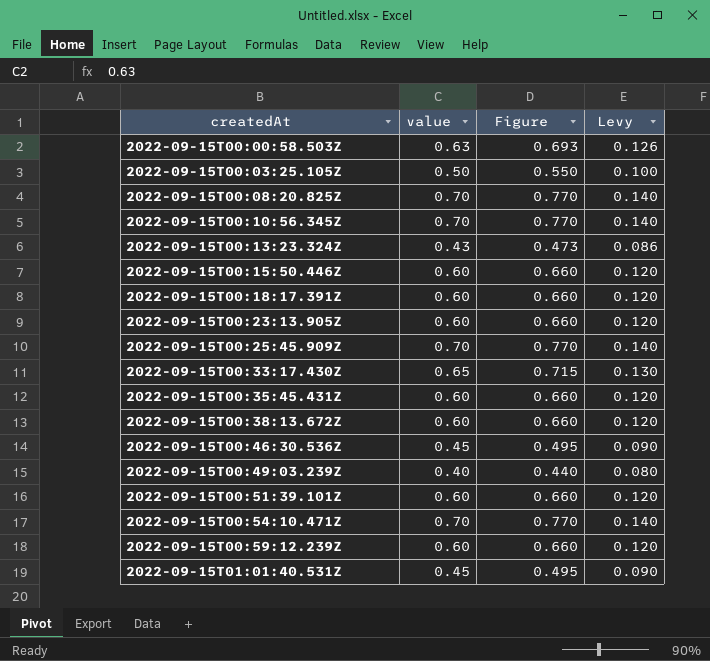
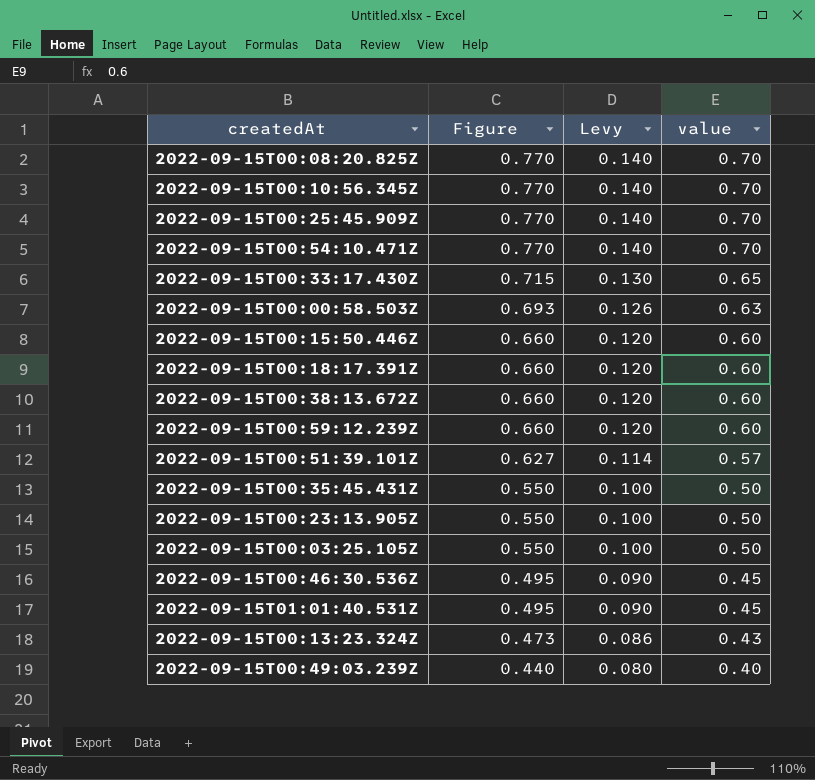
row order: createdAt ascending -> Figure descending
column value | position: 2 -> 4
2022-09-15T00:51:39.101Z | Figure: 0.660 -> 0.627
2022-09-15T00:51:39.101Z | Levy: 0.120 -> 0.114
2022-09-15T00:51:39.101Z | value: 0.60 -> 0.57
2022-09-15T00:35:45.431Z | Figure: 0.660 -> 0.550
2022-09-15T00:35:45.431Z | Levy: 0.120 -> 0.100
2022-09-15T00:35:45.431Z | value: 0.60 -> 0.50
2022-09-15T00:23:13.905Z | Figure: 0.660 -> 0.550
2022-09-15T00:23:13.905Z | Levy: 0.120 -> 0.100
2022-09-15T00:23:13.905Z | value: 0.60 -> 0.50

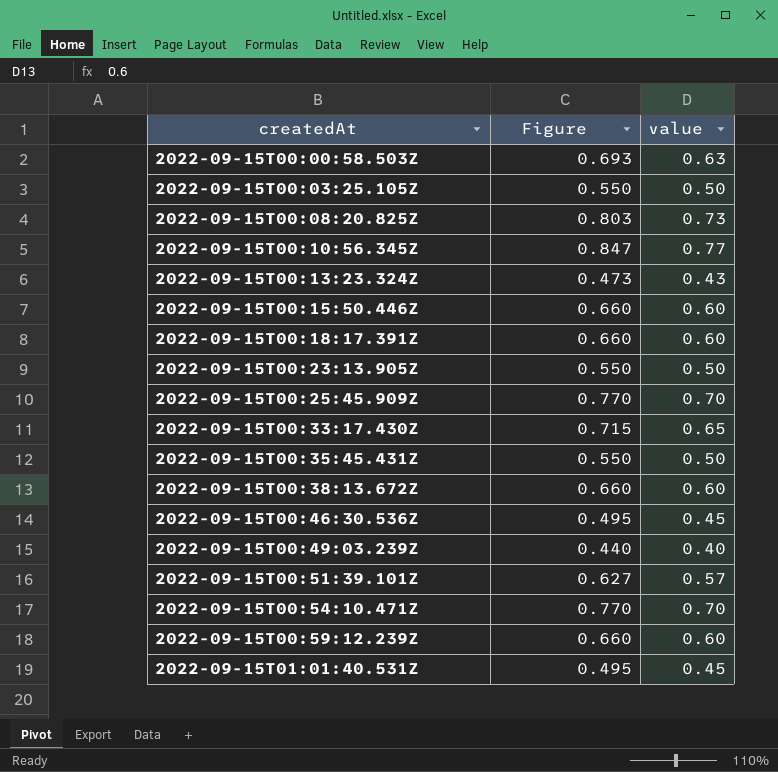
row order: Figure descending -> createdAt ascending
column Levy | formula: [value] * 0.2 -> none
2022-09-15T00:08:20.825Z | Figure: 0.770 -> 0.803
2022-09-15T00:08:20.825Z | value: 0.70 -> 0.73
2022-09-15T00:10:56.345Z | Figure: 0.770 -> 0.847
2022-09-15T00:10:56.345Z | value: 0.70 -> 0.77

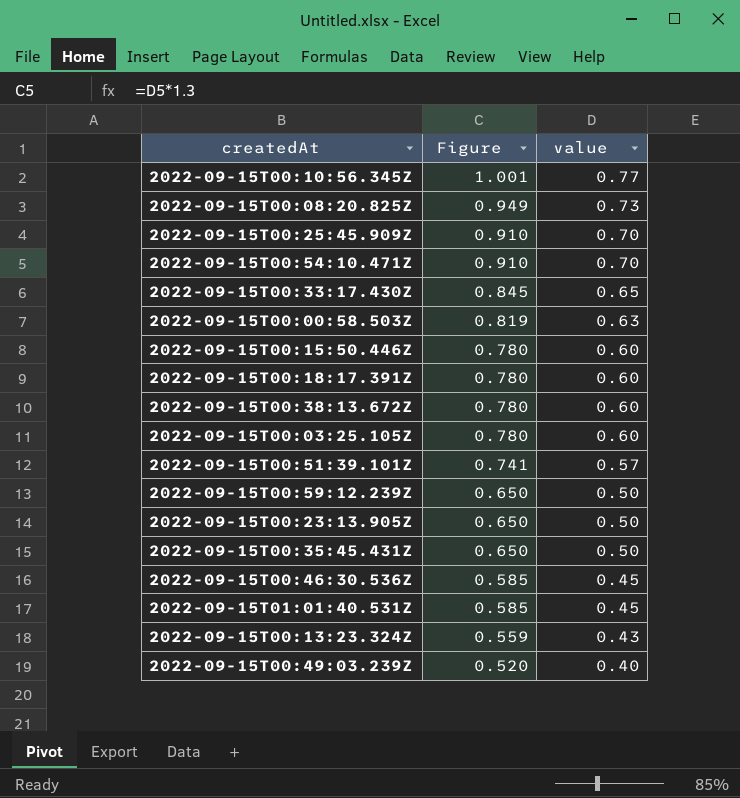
row order: createdAt ascending -> Figure descending
column Figure | formula: [value] * 1.1 -> [value] * 1.3
2022-09-15T00:03:25.105Z | value: 0.50 -> 0.60
2022-09-15T00:59:12.239Z | value: 0.60 -> 0.50

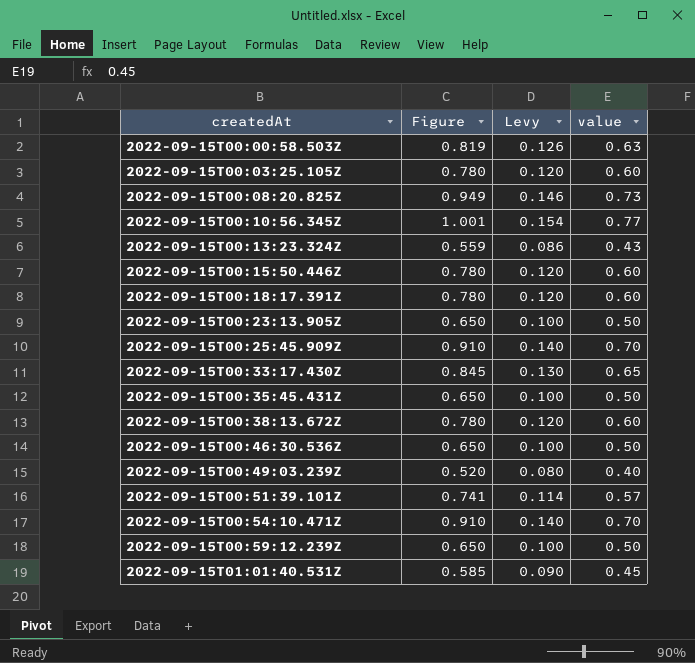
row order: Figure descending -> createdAt ascending
column Levy | formula: none -> [value] * 0.2
2022-09-15T00:46:30.536Z | Figure: 0.585 -> 0.650
2022-09-15T00:46:30.536Z | value: 0.45 -> 0.50

